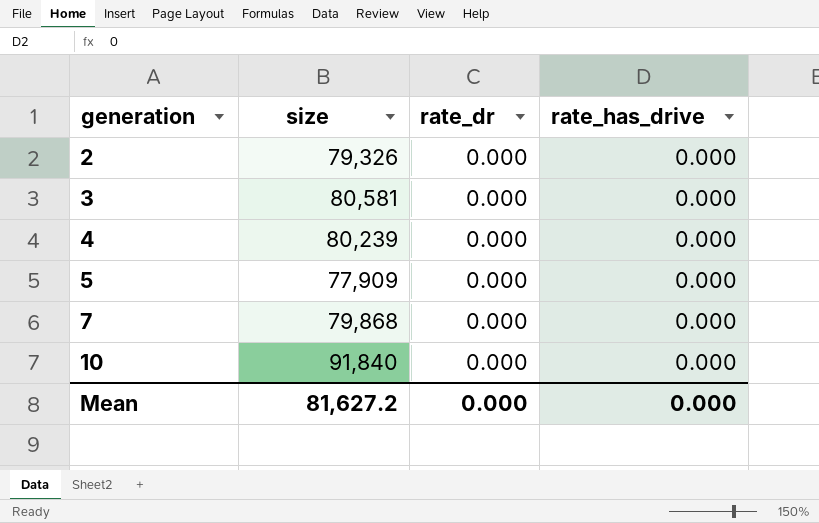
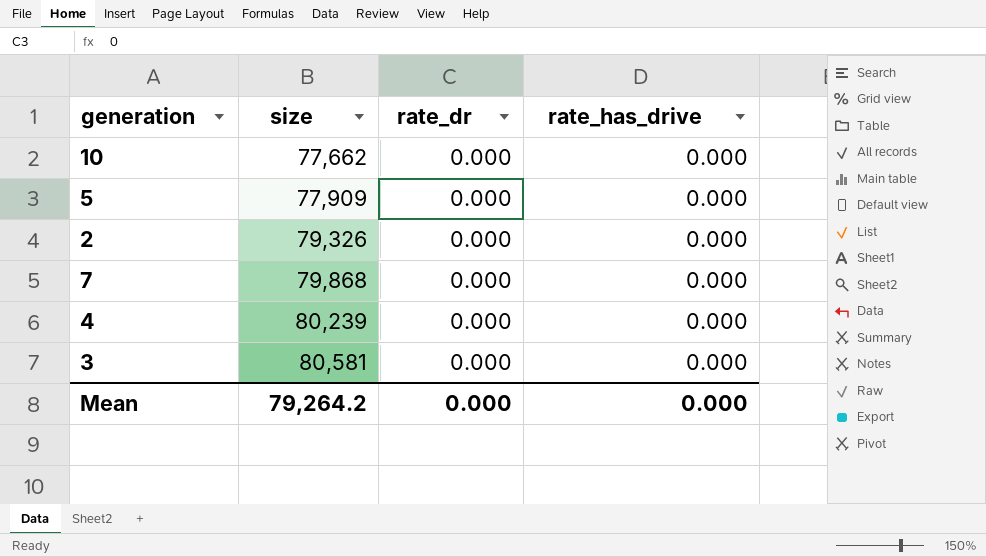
row order: generation ascending -> size ascending
10 | size: 91,840 -> 77,662
Mean | size: 81,627.2 -> 79,264.2

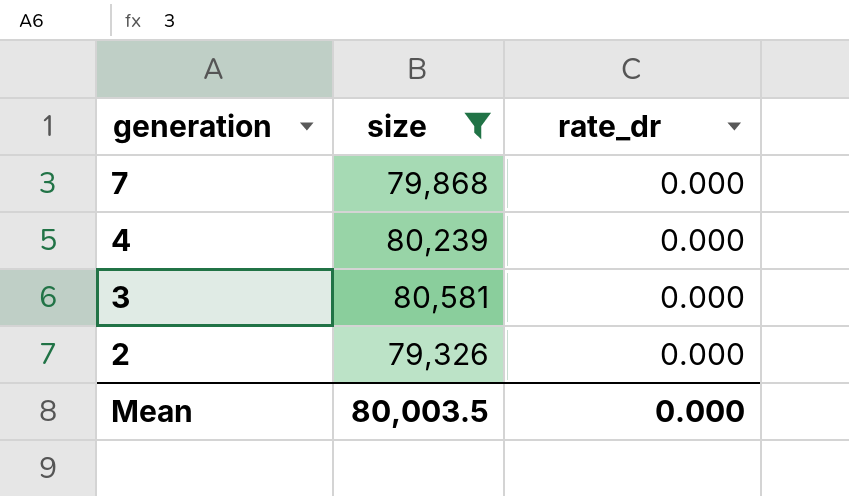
filter: none -> size >= 79,326
row order: size ascending -> generation descending
column rate_has_drive | position: 4 -> none
Mean | size: 79,264.2 -> 80,003.5

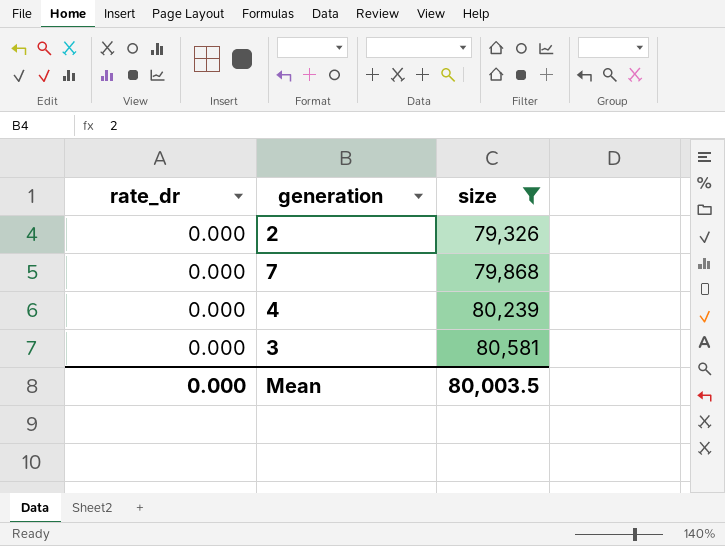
row order: generation descending -> size ascending
column rate_dr | position: 3 -> 1

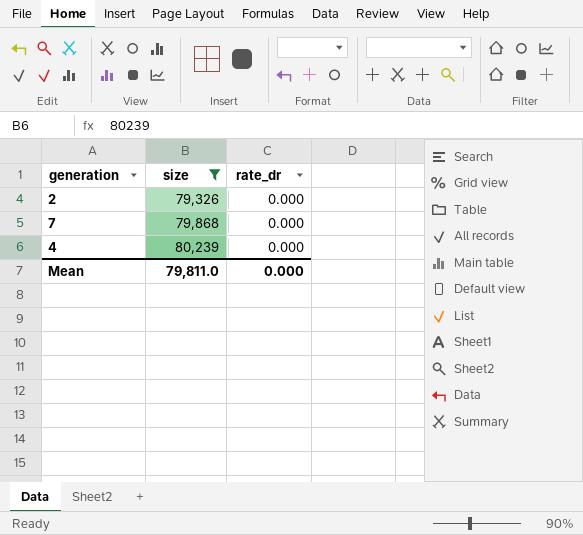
column rate_dr | position: 1 -> 3
row 3: 0.000 | 80,581 -> none
Mean | size: 80,003.5 -> 79,811.0

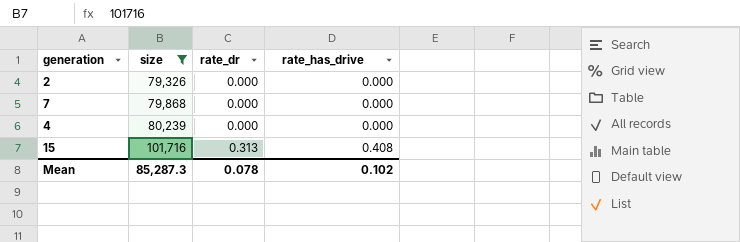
column rate_has_drive | position: none -> 4
row 15: none -> 101,716 | 0.313 | 0.408
Mean | size: 79,811.0 -> 85,287.3
Mean | rate_dr: 0.000 -> 0.078

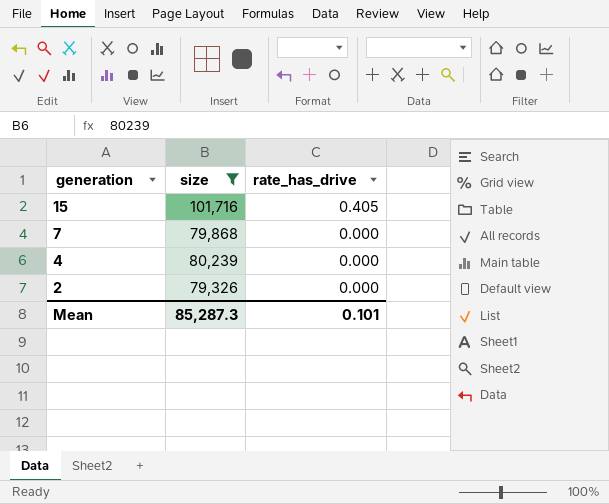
row order: size ascending -> generation descending
column rate_dr | position: 3 -> none
15 | rate_has_drive: 0.408 -> 0.405
Mean | rate_has_drive: 0.102 -> 0.101

